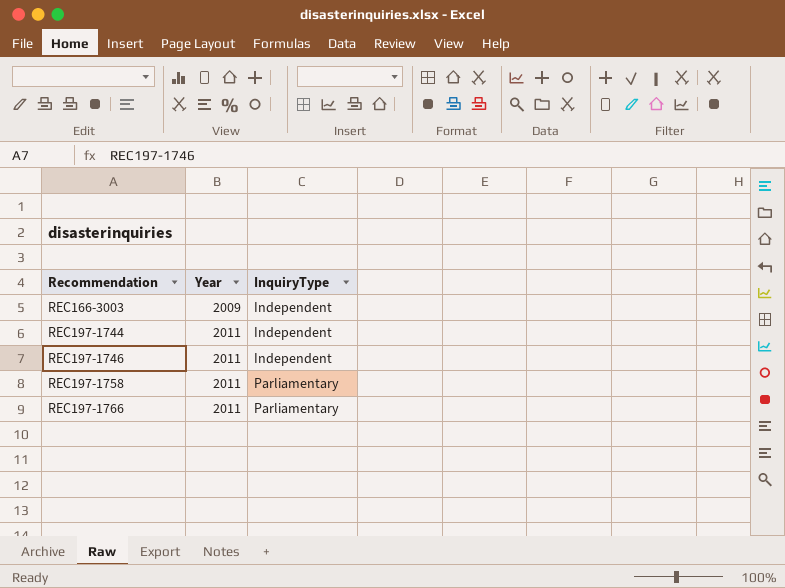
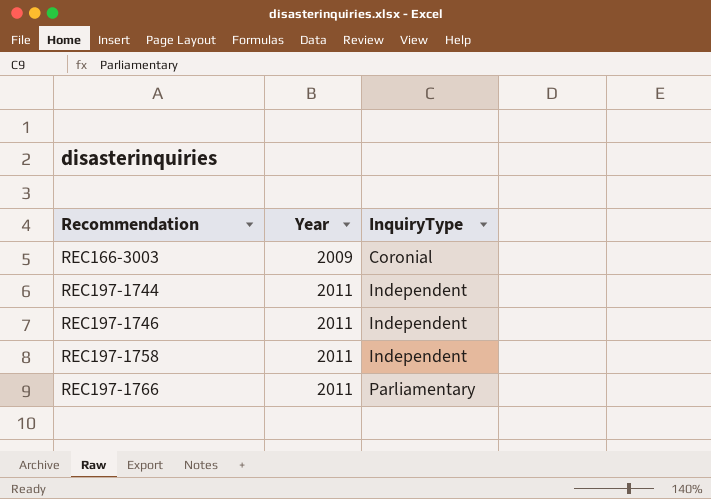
REC166-3003 | InquiryType: Independent -> Coronial
REC197-1758 | InquiryType: Parliamentary -> Independent

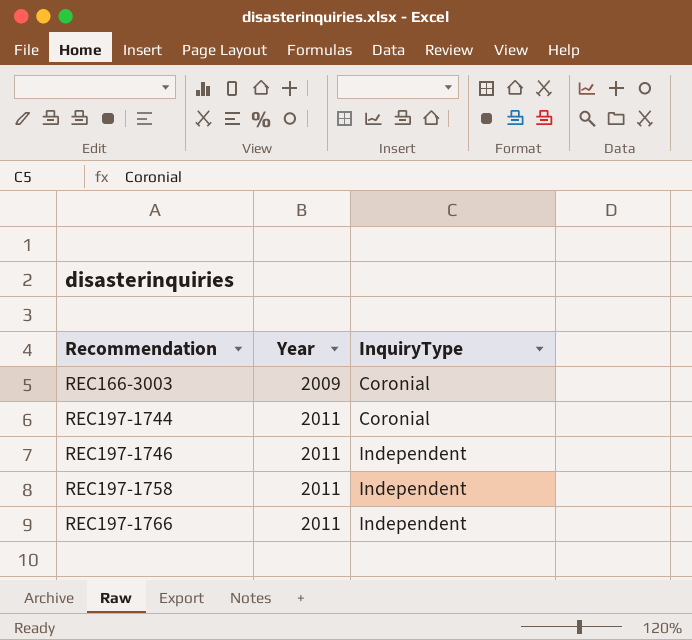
REC197-1744 | InquiryType: Independent -> Coronial
REC197-1766 | InquiryType: Parliamentary -> Independent

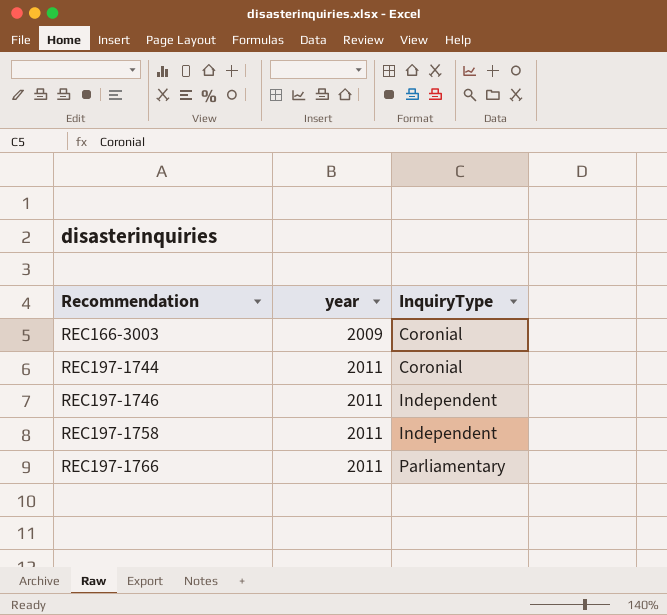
column name: Year -> year
REC197-1766 | InquiryType: Independent -> Parliamentary

